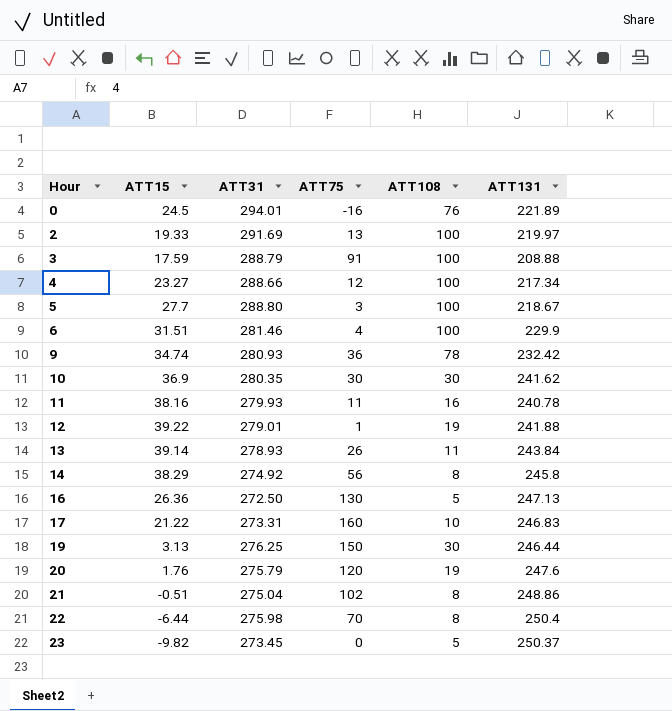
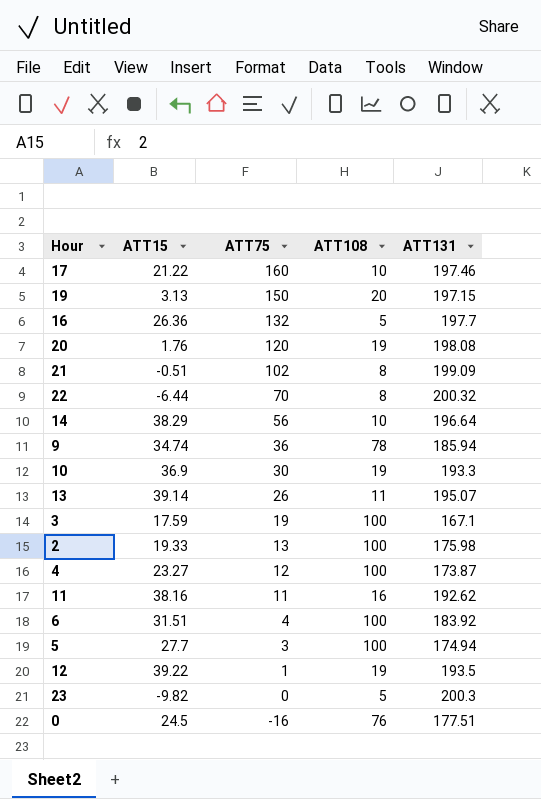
row order: Hour ascending -> ATT75 descending
column ATT31 | position: 3 -> none
17 | ATT131: 246.83 -> 197.46
19 | ATT108: 30 -> 20
19 | ATT131: 246.44 -> 197.15
16 | ATT75: 130 -> 132
16 | ATT131: 247.13 -> 197.7
20 | ATT131: 247.6 -> 198.08
21 | ATT131: 248.86 -> 199.09
22 | ATT131: 250.4 -> 200.32
14 | ATT108: 8 -> 10
14 | ATT131: 245.8 -> 196.64
9 | ATT131: 232.42 -> 185.94
10 | ATT108: 30 -> 19
10 | ATT131: 241.62 -> 193.3
13 | ATT131: 243.84 -> 195.07
3 | ATT75: 91 -> 19
3 | ATT131: 208.88 -> 167.1
2 | ATT131: 219.97 -> 175.98
4 | ATT131: 217.34 -> 173.87
11 | ATT131: 240.78 -> 192.62
6 | ATT131: 229.9 -> 183.92
5 | ATT131: 218.67 -> 174.94
12 | ATT131: 241.88 -> 193.5
23 | ATT131: 250.37 -> 200.3
0 | ATT131: 221.89 -> 177.51

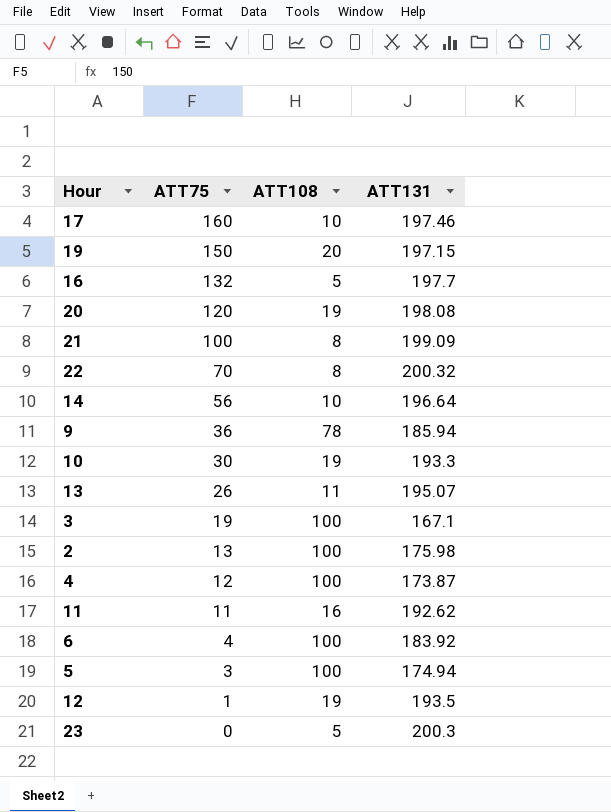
column ATT15 | position: 2 -> none
row 0: 24.5 | -16 | 76 | 177.51 -> none
21 | ATT75: 102 -> 100

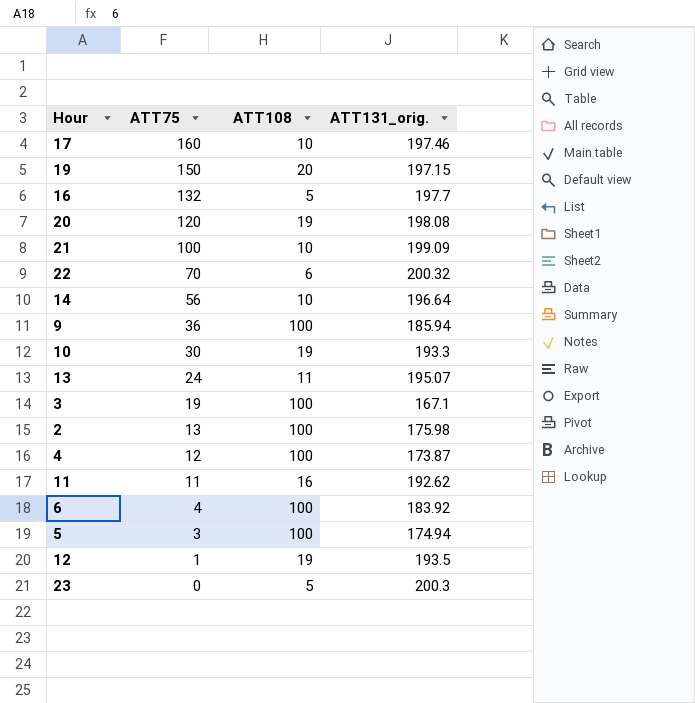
column name: ATT131 -> ATT131_orig.
21 | ATT108: 8 -> 10
22 | ATT108: 8 -> 6
9 | ATT108: 78 -> 100
13 | ATT75: 26 -> 24

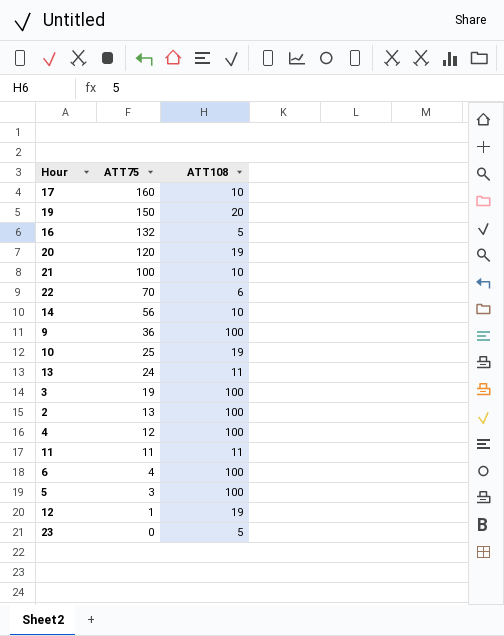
column ATT131_orig. | position: 4 -> none
10 | ATT75: 30 -> 25
11 | ATT108: 16 -> 11

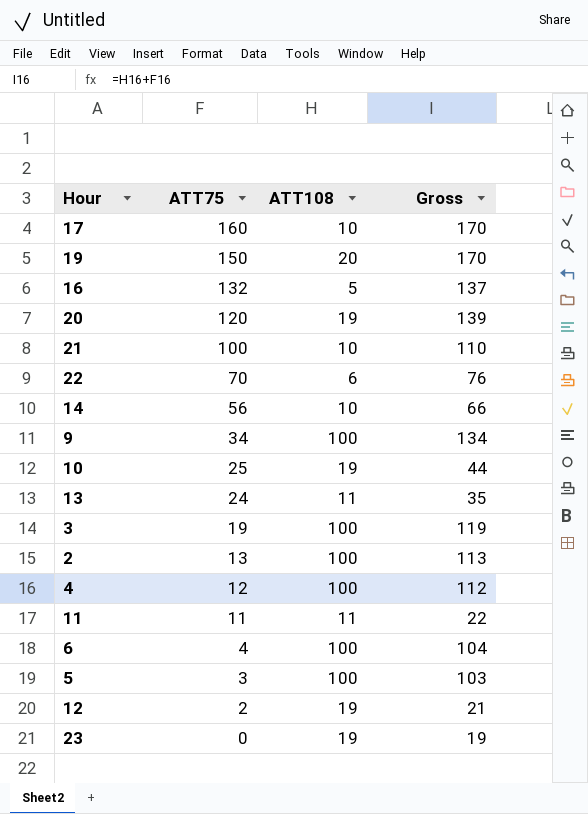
column Gross | formula: none -> [ATT75] + [ATT108]
9 | ATT75: 36 -> 34
12 | ATT75: 1 -> 2
23 | ATT108: 5 -> 19

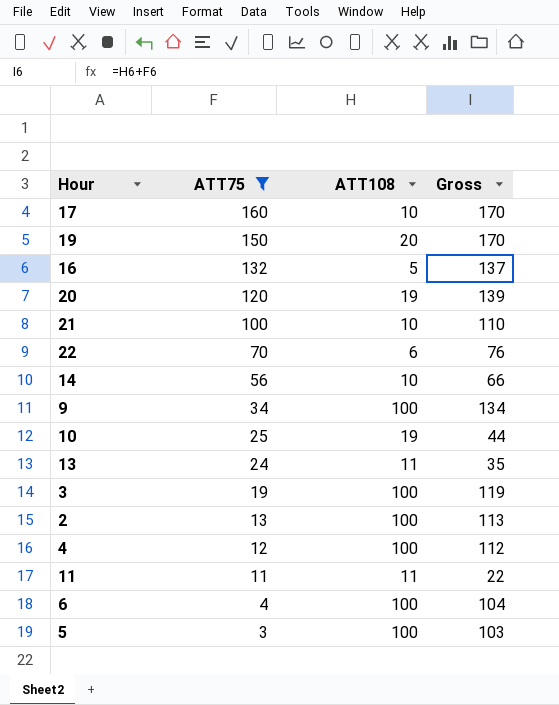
filter: none -> ATT75 >= 3

